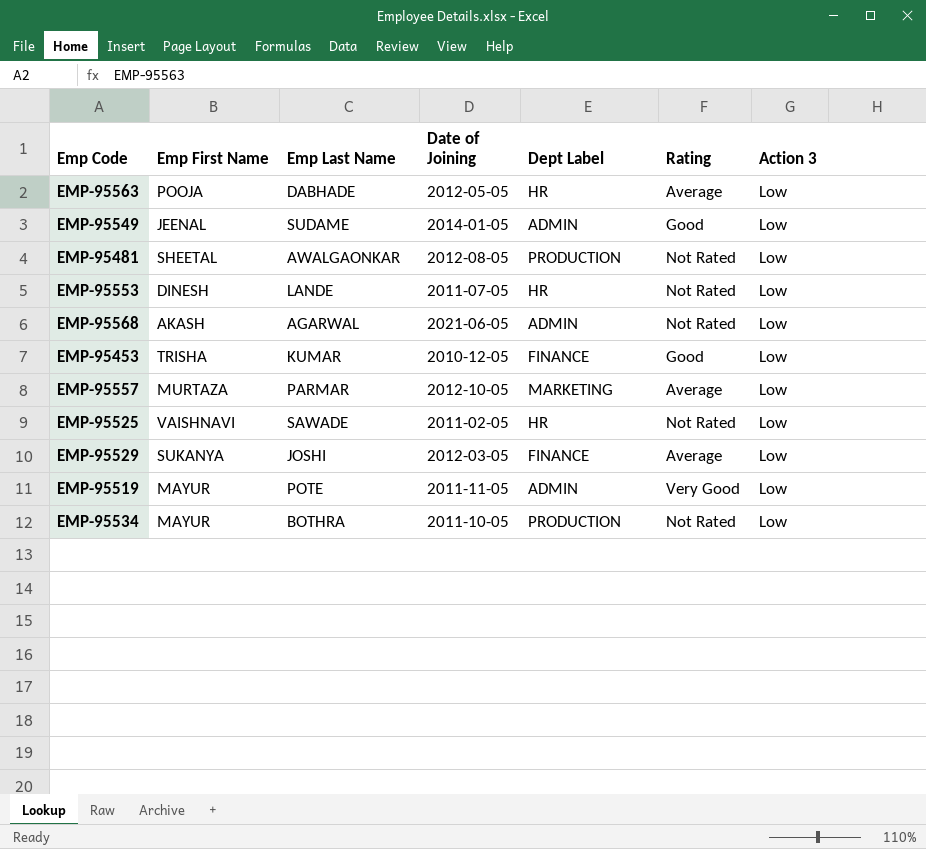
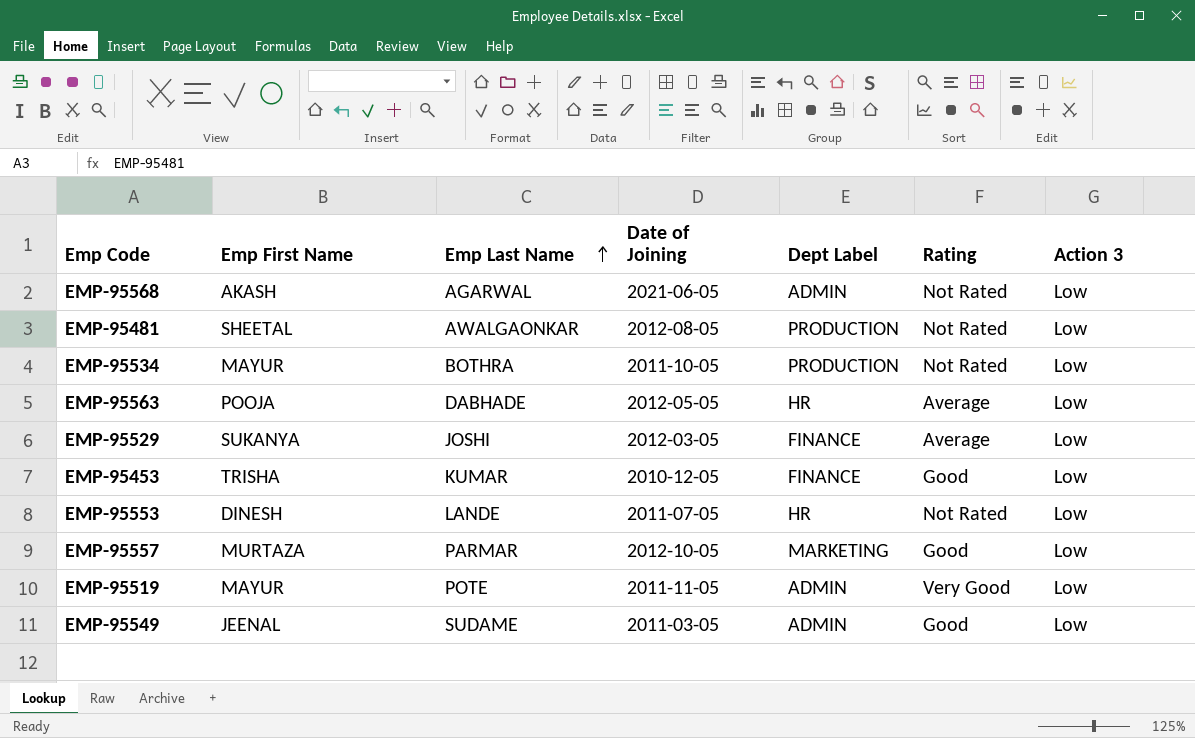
row order: none -> Emp Last Name ascending
row EMP-95525: VAISHNAVI | SAWADE | 2011-02-05 | HR | Not Rated | Low -> none
EMP-95557 | Rating: Average -> Good
EMP-95549 | Date of Joining: 2014-01-05 -> 2011-03-05

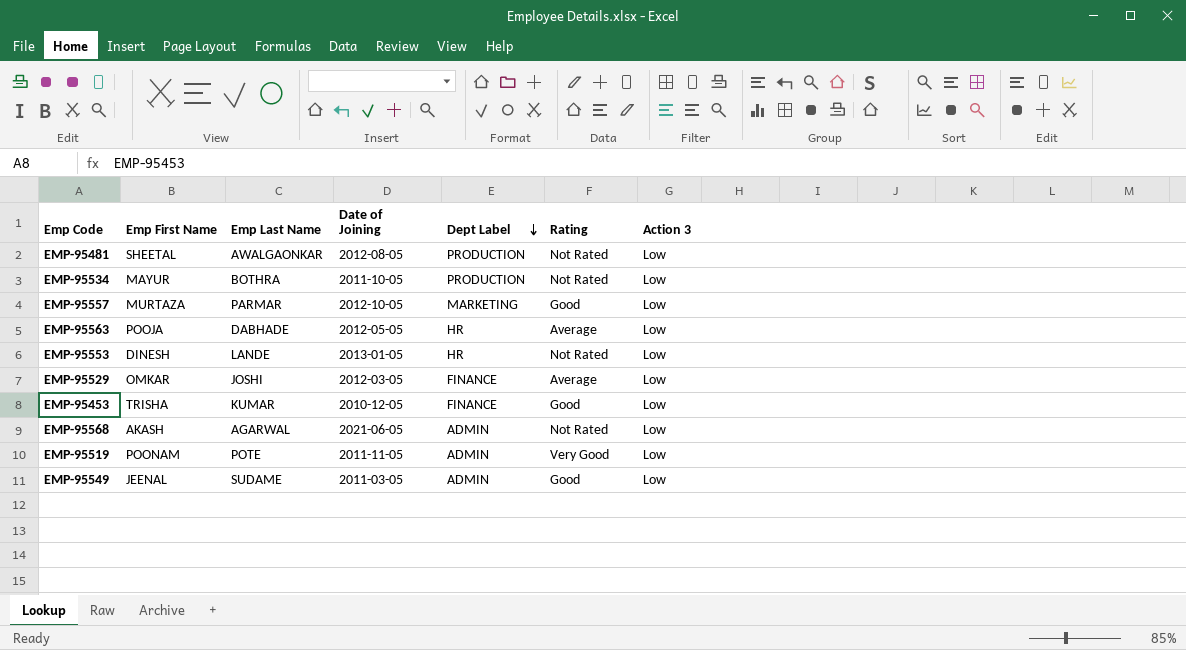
row order: Emp Last Name ascending -> Dept Label descending
EMP-95553 | Date of Joining: 2011-07-05 -> 2013-01-05
EMP-95529 | Emp First Name: SUKANYA -> OMKAR
EMP-95519 | Emp First Name: MAYUR -> POONAM

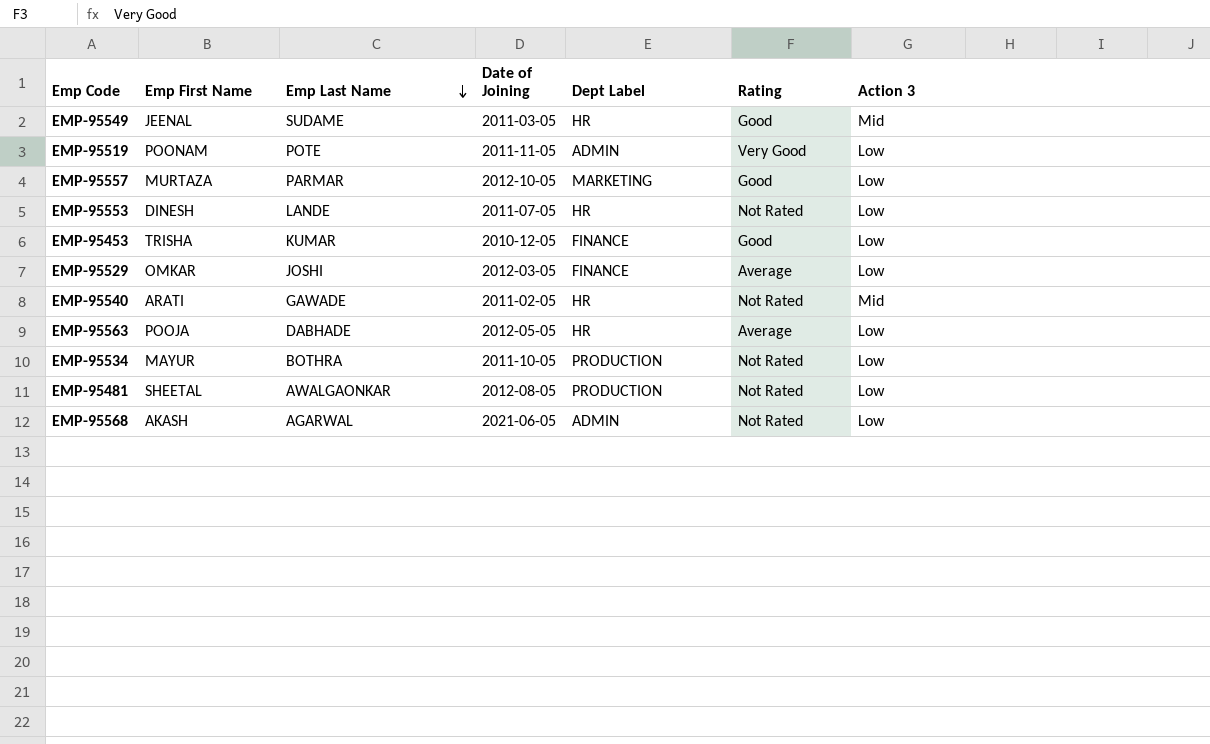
row order: Dept Label descending -> Emp Last Name descending
EMP-95549 | Dept Label: ADMIN -> HR
EMP-95549 | Action 3: Low -> Mid
EMP-95553 | Date of Joining: 2013-01-05 -> 2011-07-05
row EMP-95540: none -> ARATI | GAWADE | 2011-02-05 | HR | Not Rated | Mid

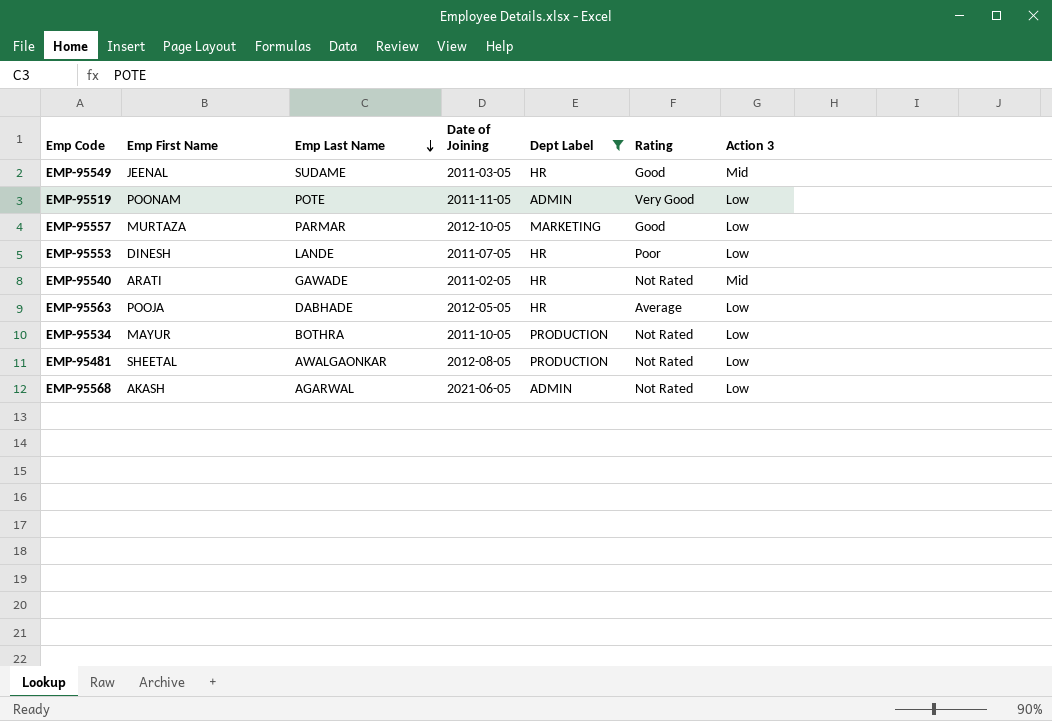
filter: none -> Dept Label != FINANCE
EMP-95553 | Rating: Not Rated -> Poor

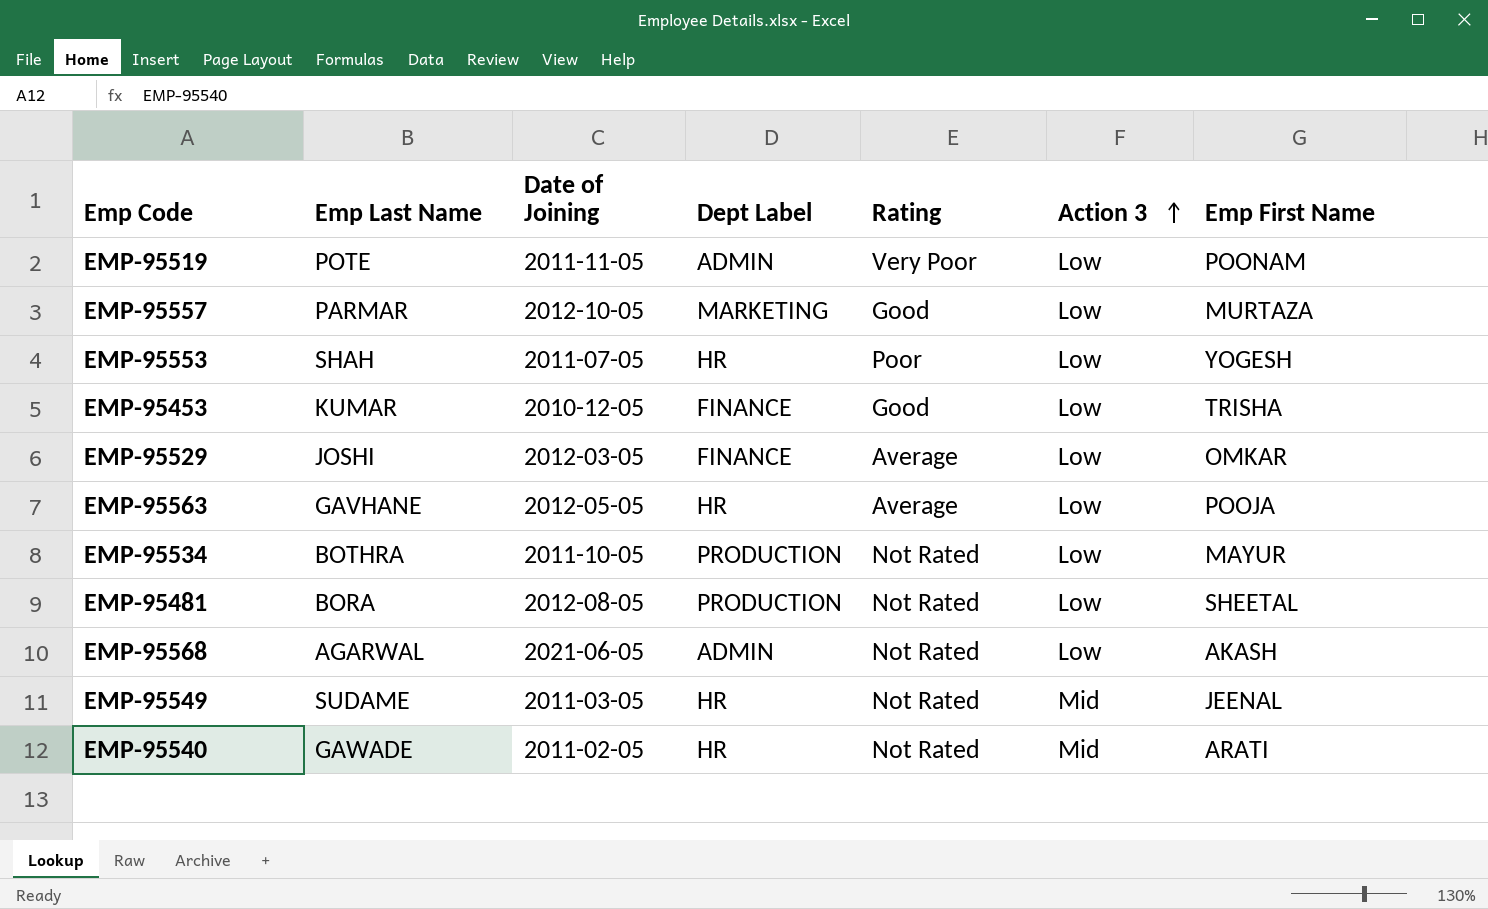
filter: Dept Label != FINANCE -> none
row order: Emp Last Name descending -> Action 3 ascending
column Emp First Name | position: 2 -> 7
EMP-95519 | Rating: Very Good -> Very Poor
EMP-95553 | Emp Last Name: LANDE -> SHAH
EMP-95553 | Emp First Name: DINESH -> YOGESH
EMP-95563 | Emp Last Name: DABHADE -> GAVHANE
EMP-95481 | Emp Last Name: AWALGAONKAR -> BORA
EMP-95549 | Rating: Good -> Not Rated

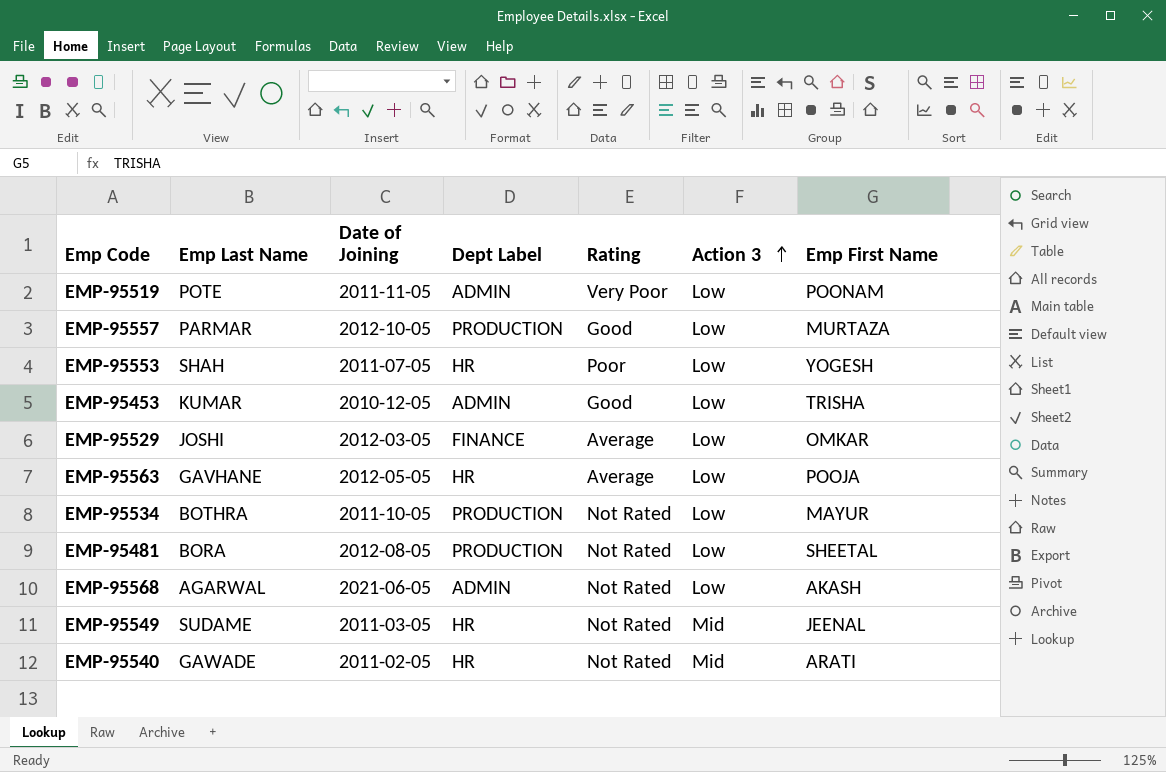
EMP-95557 | Dept Label: MARKETING -> PRODUCTION
EMP-95453 | Dept Label: FINANCE -> ADMIN

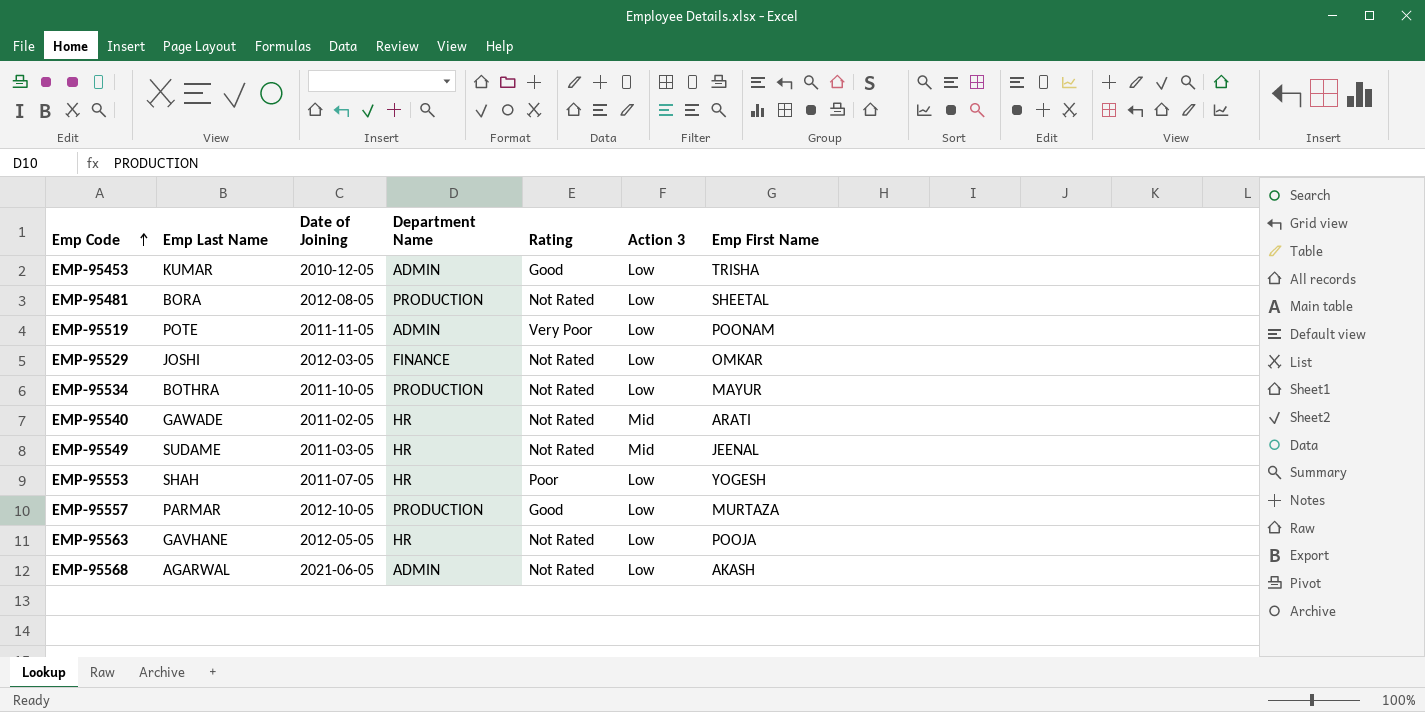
row order: Action 3 ascending -> Emp Code ascending
column name: Dept Label -> Department Name
EMP-95529 | Rating: Average -> Not Rated
EMP-95563 | Rating: Average -> Not Rated

